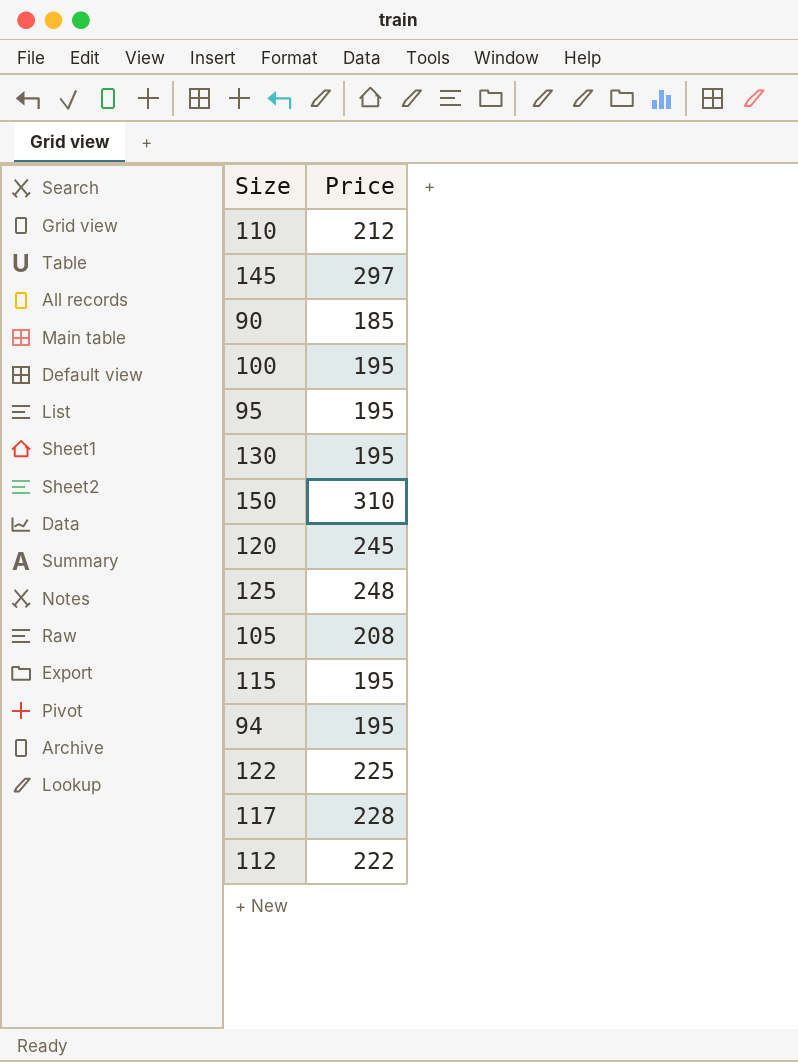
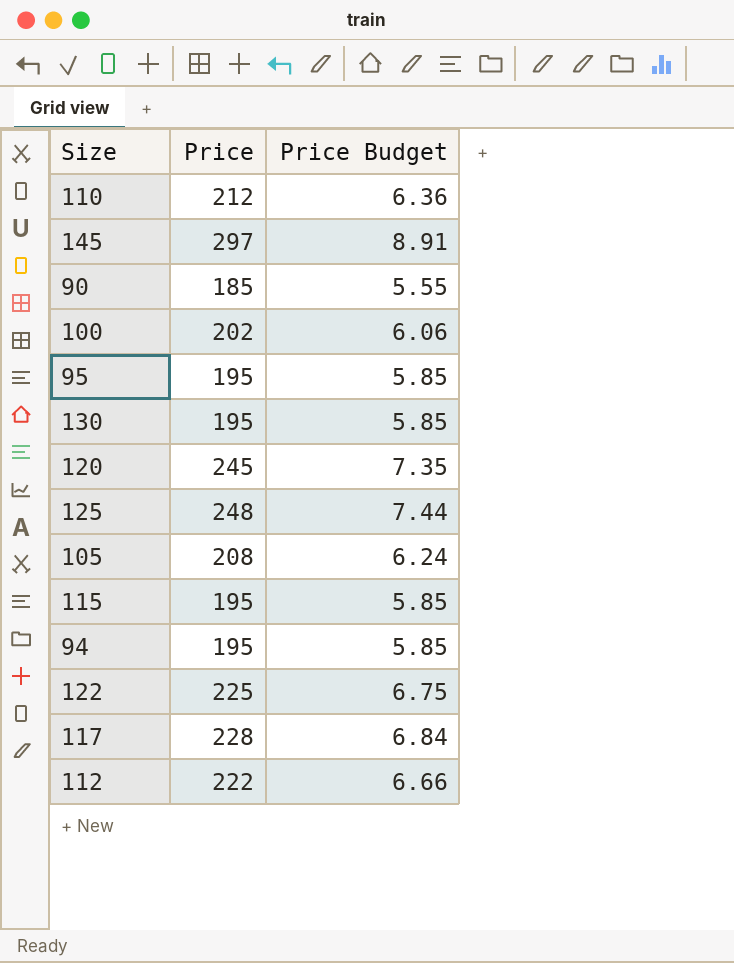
column Price Budget | formula: none -> [Price] * 0.03
row 150: 310 -> none
100 | Price: 195 -> 202

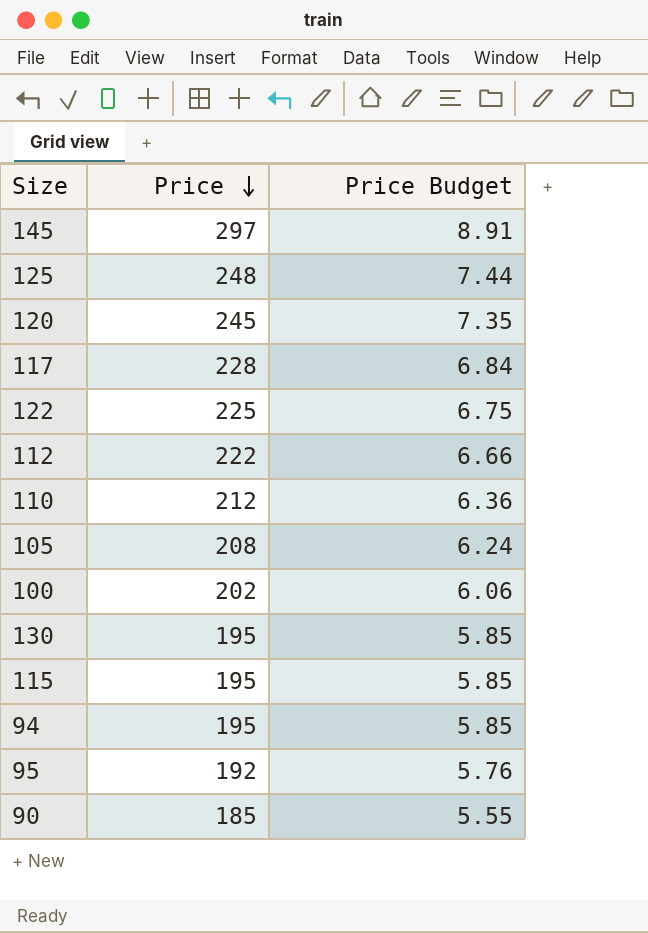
row order: none -> Price descending
95 | Price: 195 -> 192
95 | Price Budget: 5.85 -> 5.76

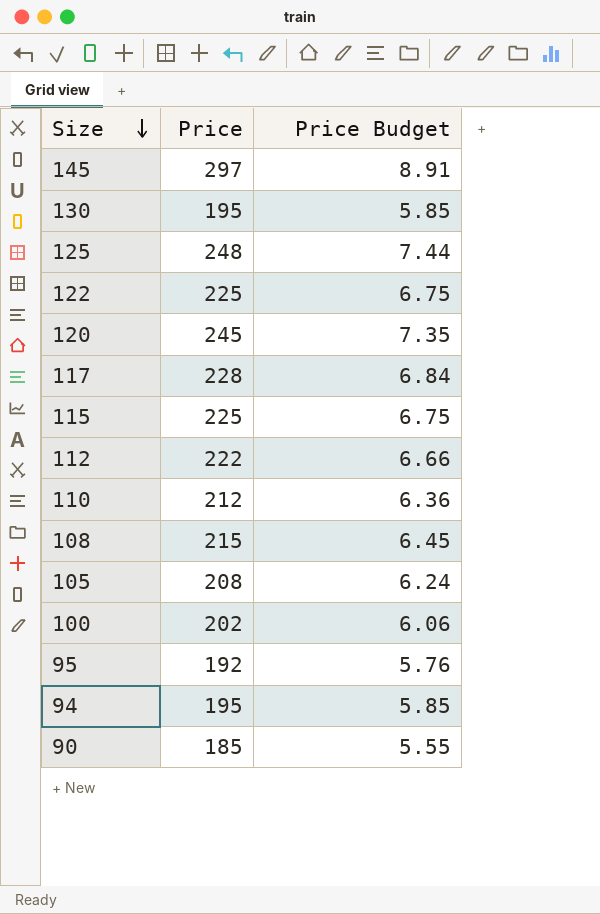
row order: Price descending -> Size descending
115 | Price: 195 -> 225
115 | Price Budget: 5.85 -> 6.75
row 108: none -> 215 | 6.45

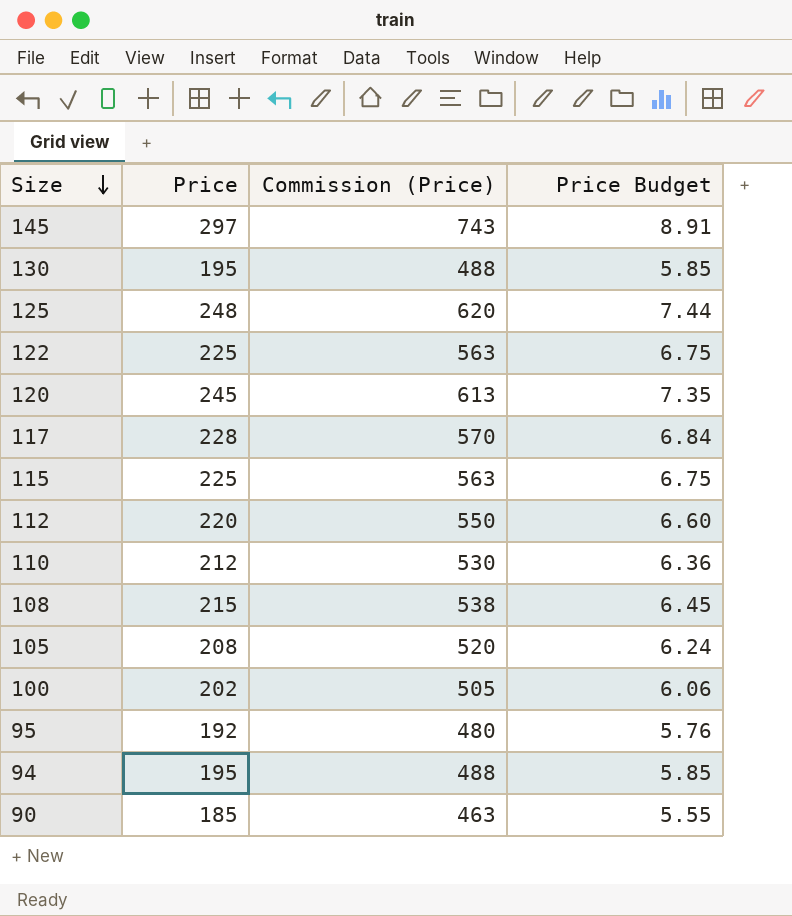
column Commission (Price) | formula: none -> [Price] * 2.5
112 | Price: 222 -> 220
112 | Price Budget: 6.66 -> 6.60

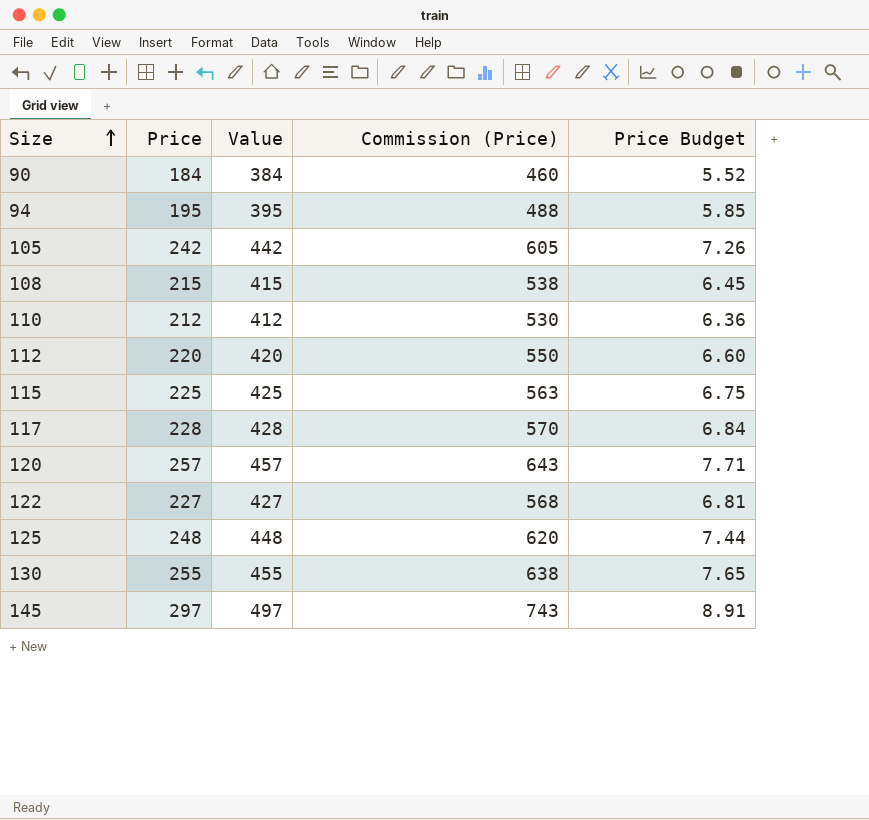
row order: Size descending -> Size ascending
column Value | formula: none -> [Price] + 200
row 100: 202 | 505 | 6.06 -> none
row 95: 192 | 480 | 5.76 -> none
90 | Price: 185 -> 184
90 | Commission (Price): 463 -> 460
90 | Price Budget: 5.55 -> 5.52
105 | Price: 208 -> 242
105 | Commission (Price): 520 -> 605
105 | Price Budget: 6.24 -> 7.26
120 | Price: 245 -> 257
120 | Commission (Price): 613 -> 643
120 | Price Budget: 7.35 -> 7.71
122 | Price: 225 -> 227
122 | Commission (Price): 563 -> 568
122 | Price Budget: 6.75 -> 6.81
130 | Price: 195 -> 255
130 | Commission (Price): 488 -> 638
130 | Price Budget: 5.85 -> 7.65

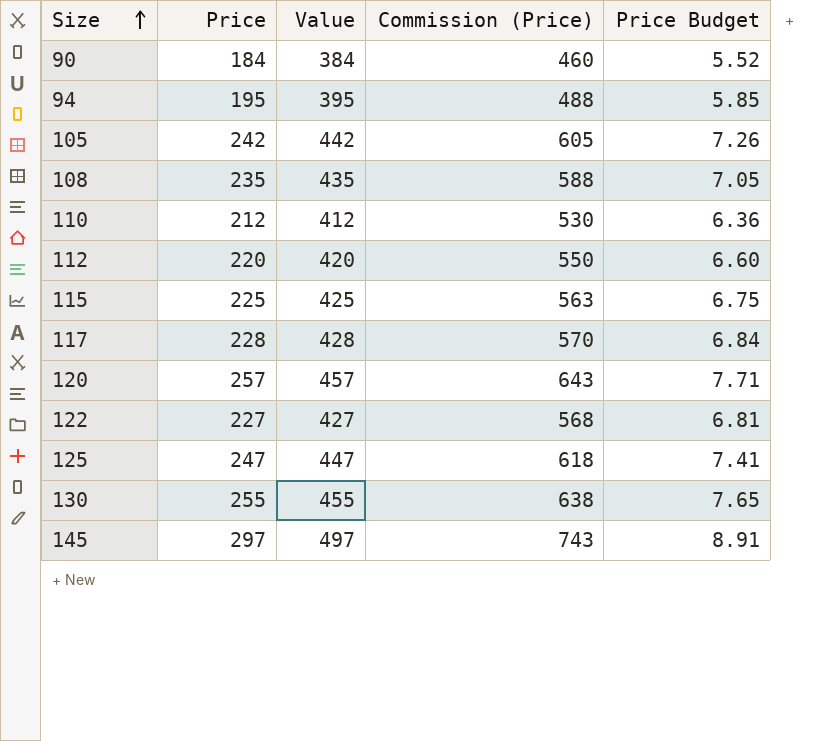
108 | Price: 215 -> 235
108 | Value: 415 -> 435
108 | Commission (Price): 538 -> 588
108 | Price Budget: 6.45 -> 7.05
125 | Price: 248 -> 247
125 | Value: 448 -> 447
125 | Commission (Price): 620 -> 618
125 | Price Budget: 7.44 -> 7.41

